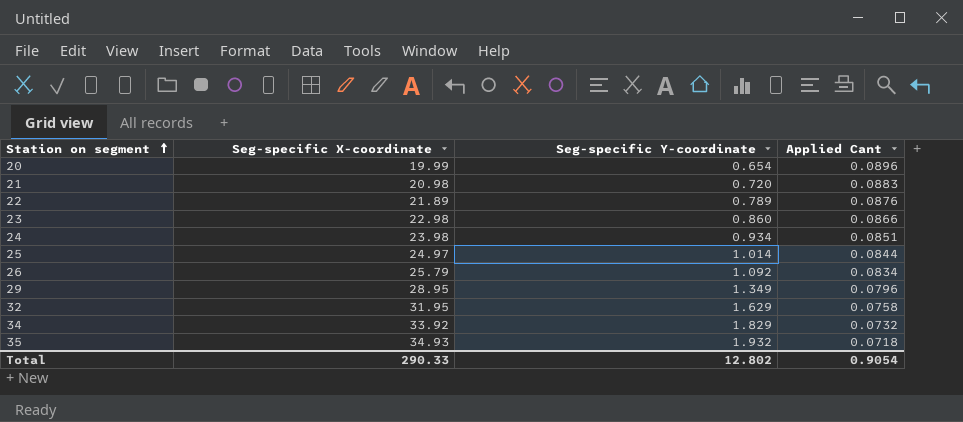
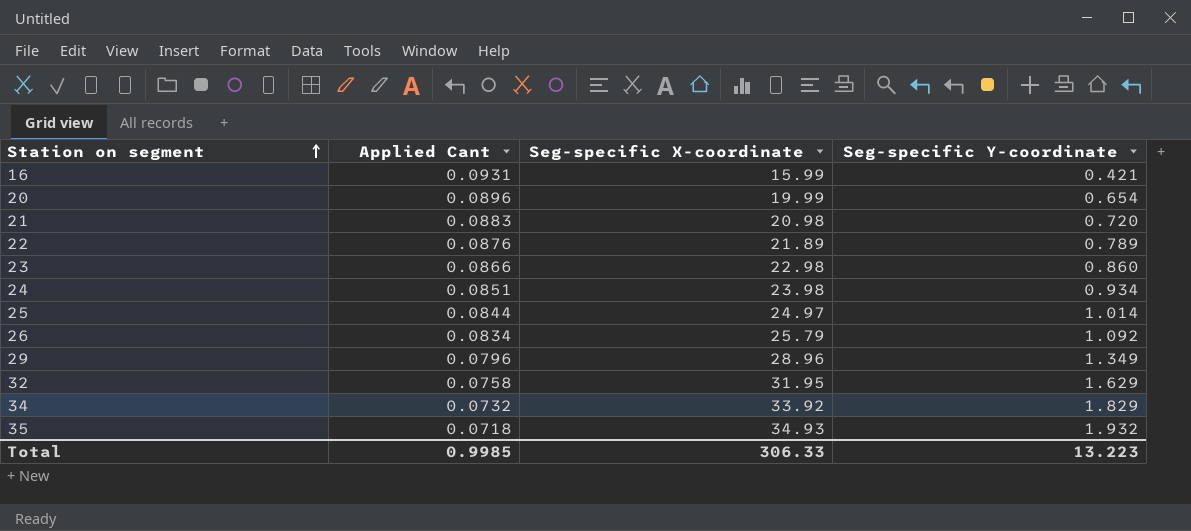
column Applied Cant | position: 4 -> 2
row 16: none -> 0.0931 | 15.99 | 0.421
29 | Seg-specific X-coordinate: 28.95 -> 28.96
Total | Applied Cant: 0.9054 -> 0.9985
Total | Seg-specific X-coordinate: 290.33 -> 306.33
Total | Seg-specific Y-coordinate: 12.802 -> 13.223

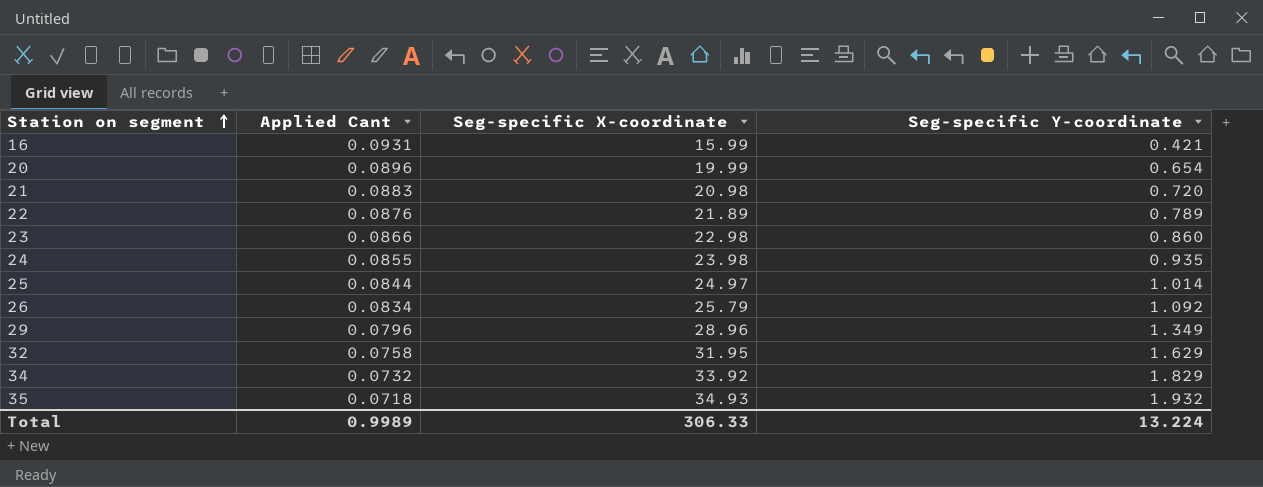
24 | Applied Cant: 0.0851 -> 0.0855
24 | Seg-specific Y-coordinate: 0.934 -> 0.935
Total | Applied Cant: 0.9985 -> 0.9989
Total | Seg-specific Y-coordinate: 13.223 -> 13.224

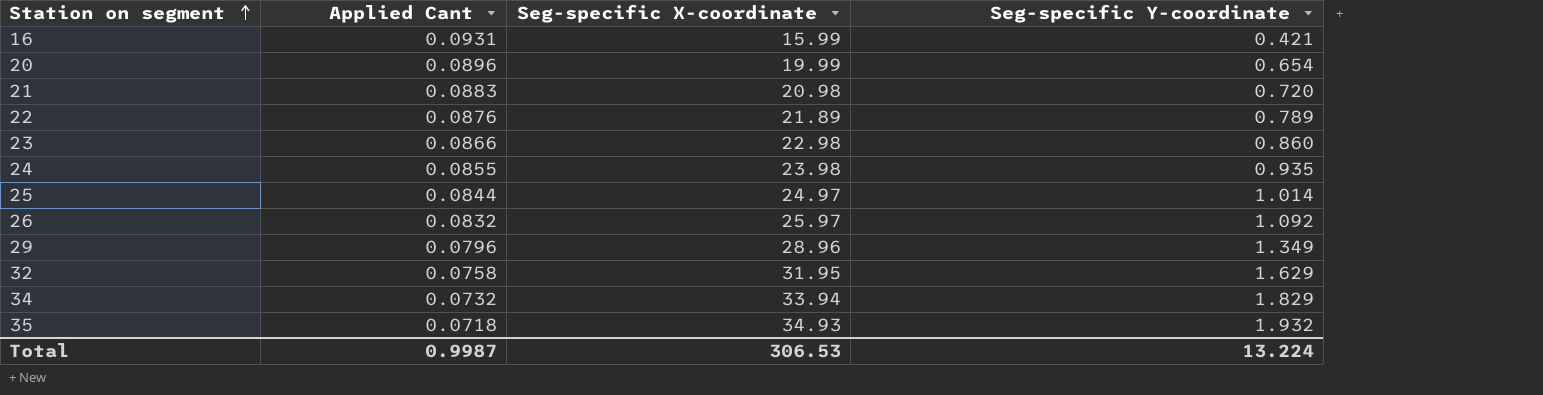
26 | Applied Cant: 0.0834 -> 0.0832
26 | Seg-specific X-coordinate: 25.79 -> 25.97
34 | Seg-specific X-coordinate: 33.92 -> 33.94
Total | Applied Cant: 0.9989 -> 0.9987
Total | Seg-specific X-coordinate: 306.33 -> 306.53

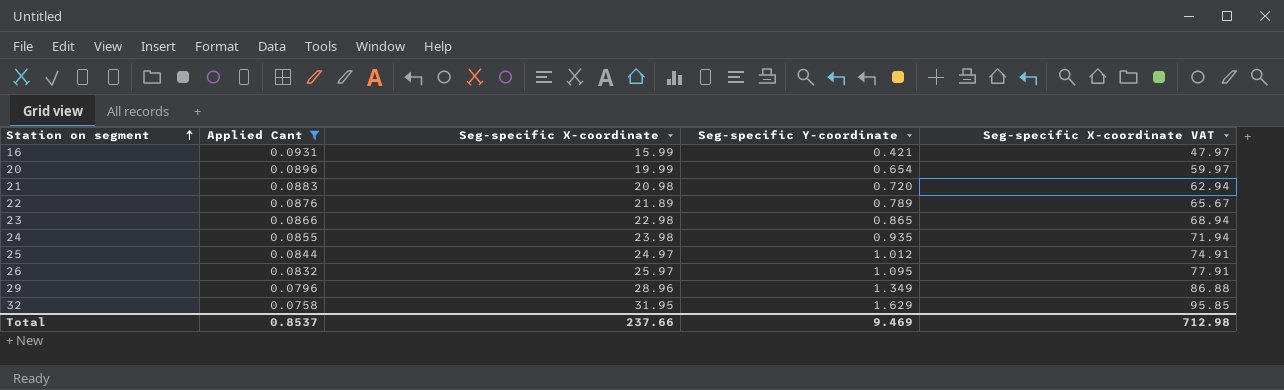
filter: none -> Applied Cant >= 0.0758
column Seg-specific X-coordinate VAT | formula: none -> [Seg-specific X-coordinate] * 3
23 | Seg-specific Y-coordinate: 0.860 -> 0.865
25 | Seg-specific Y-coordinate: 1.014 -> 1.012
26 | Seg-specific Y-coordinate: 1.092 -> 1.095
Total | Applied Cant: 0.9987 -> 0.8537
Total | Seg-specific X-coordinate: 306.53 -> 237.66
Total | Seg-specific Y-coordinate: 13.224 -> 9.469

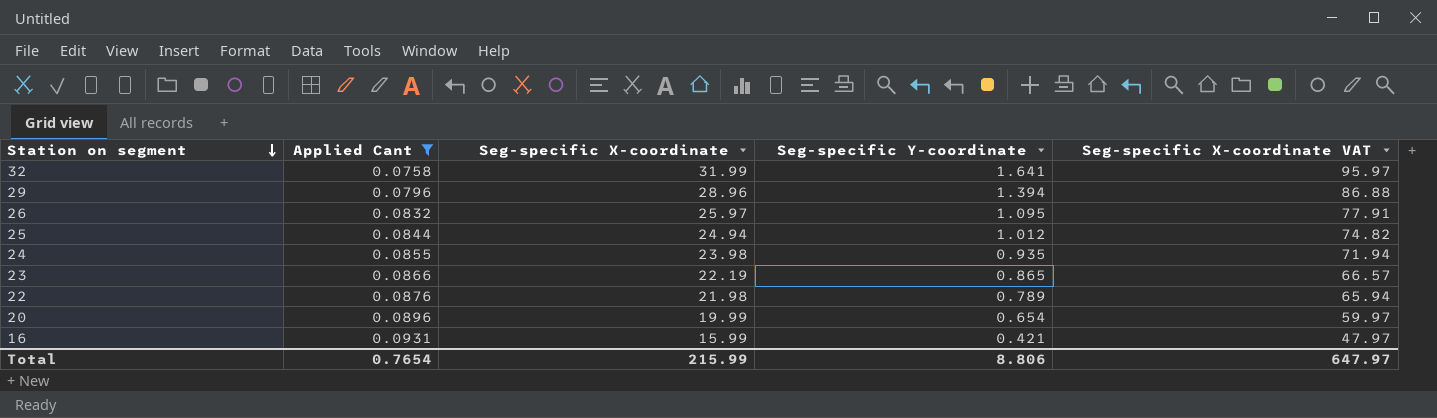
row order: Station on segment ascending -> Station on segment descending
row 21: 0.0883 | 20.98 | 0.720 | 62.94 -> none
32 | Seg-specific X-coordinate: 31.95 -> 31.99
32 | Seg-specific Y-coordinate: 1.629 -> 1.641
32 | Seg-specific X-coordinate VAT: 95.85 -> 95.97
29 | Seg-specific Y-coordinate: 1.349 -> 1.394
25 | Seg-specific X-coordinate: 24.97 -> 24.94
25 | Seg-specific X-coordinate VAT: 74.91 -> 74.82
23 | Seg-specific X-coordinate: 22.98 -> 22.19
23 | Seg-specific X-coordinate VAT: 68.94 -> 66.57
22 | Seg-specific X-coordinate: 21.89 -> 21.98
22 | Seg-specific X-coordinate VAT: 65.67 -> 65.94
Total | Applied Cant: 0.8537 -> 0.7654
Total | Seg-specific X-coordinate: 237.66 -> 215.99
Total | Seg-specific Y-coordinate: 9.469 -> 8.806
Total | Seg-specific X-coordinate VAT: 712.98 -> 647.97

